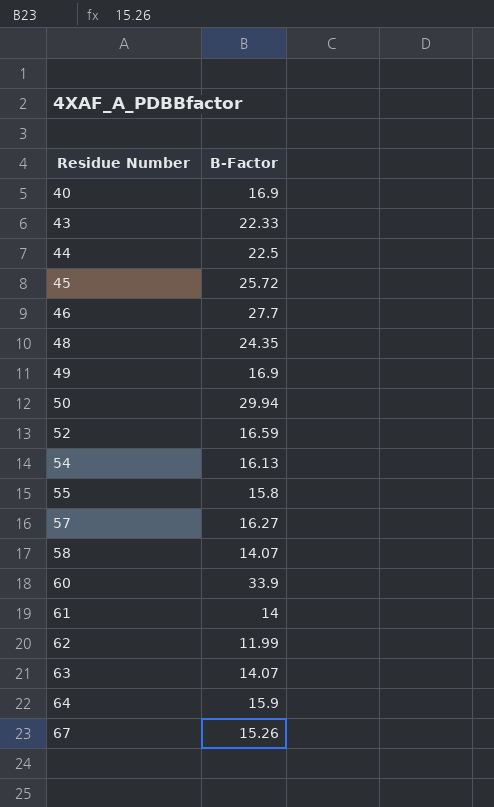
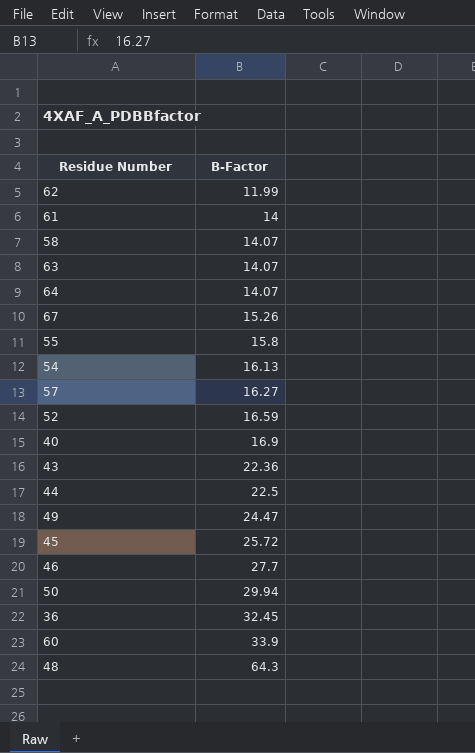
row order: Residue Number ascending -> B-Factor ascending
64 | B-Factor: 15.9 -> 14.07
43 | B-Factor: 22.33 -> 22.36
49 | B-Factor: 16.9 -> 24.47
row 36: none -> 32.45
48 | B-Factor: 24.35 -> 64.3

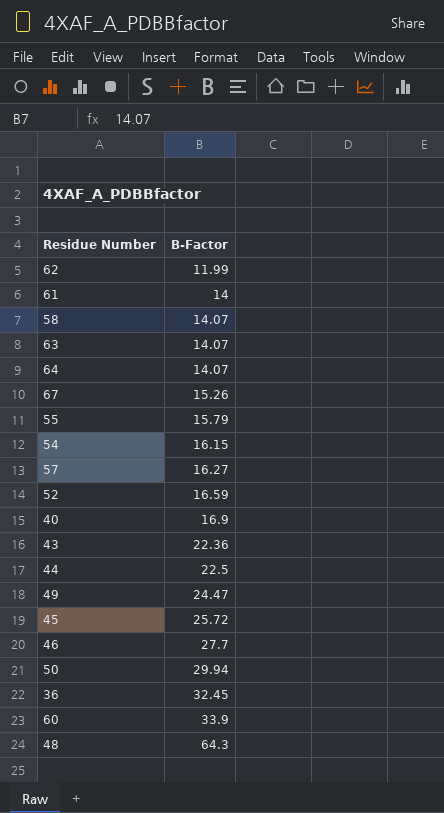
55 | B-Factor: 15.8 -> 15.79
54 | B-Factor: 16.13 -> 16.15

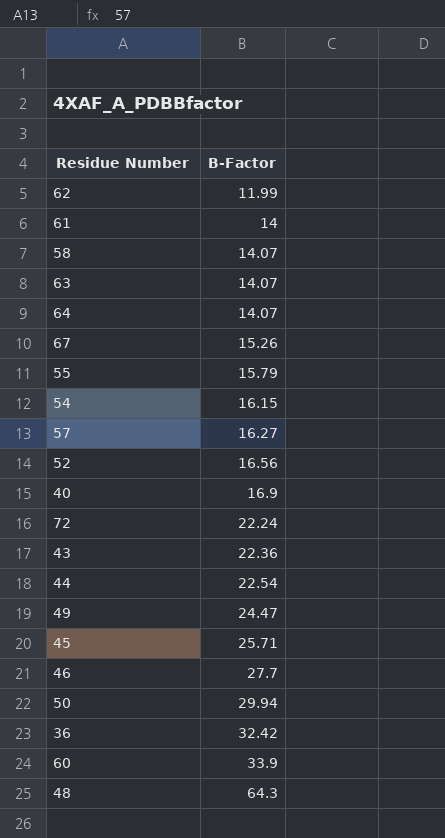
52 | B-Factor: 16.59 -> 16.56
row 72: none -> 22.24
44 | B-Factor: 22.5 -> 22.54
45 | B-Factor: 25.72 -> 25.71
36 | B-Factor: 32.45 -> 32.42

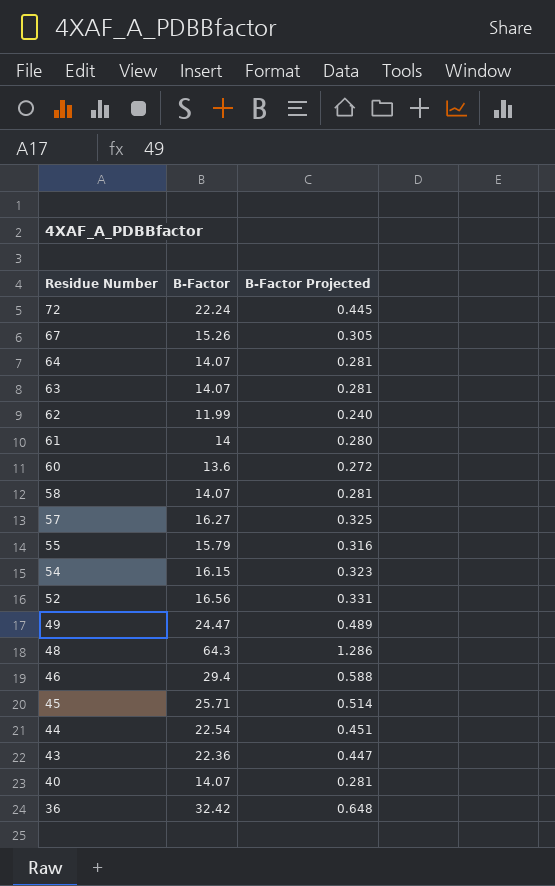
row order: B-Factor ascending -> Residue Number descending
column B-Factor Projected | formula: none -> [B-Factor] * 0.02
row 50: 29.94 -> none
60 | B-Factor: 33.9 -> 13.6
46 | B-Factor: 27.7 -> 29.4
40 | B-Factor: 16.9 -> 14.07

